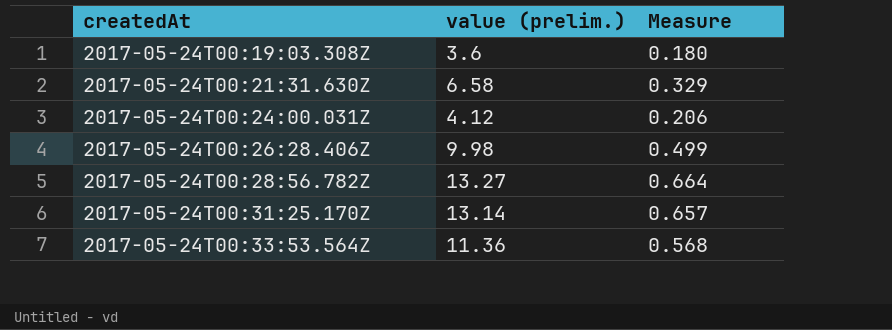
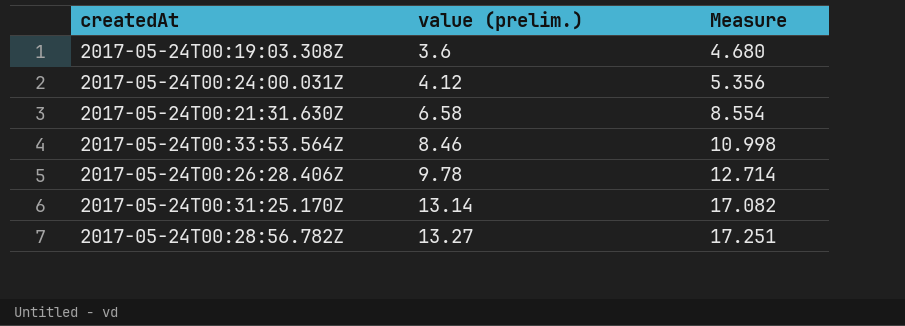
row order: createdAt ascending -> value (prelim.) ascending
column Measure | formula: [value (prelim.)] * 0.05 -> [value (prelim.)] * 1.3
2017-05-24T00:33:53.564Z | value (prelim.): 11.36 -> 8.46
2017-05-24T00:26:28.406Z | value (prelim.): 9.98 -> 9.78

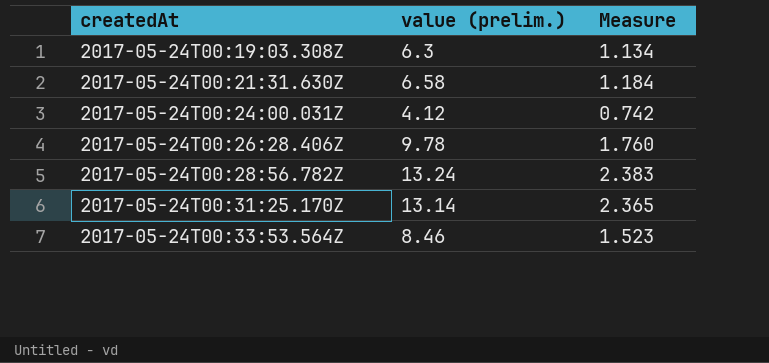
row order: value (prelim.) ascending -> createdAt ascending
column Measure | formula: [value (prelim.)] * 1.3 -> [value (prelim.)] * 0.18
2017-05-24T00:19:03.308Z | value (prelim.): 3.6 -> 6.3
2017-05-24T00:28:56.782Z | value (prelim.): 13.27 -> 13.24

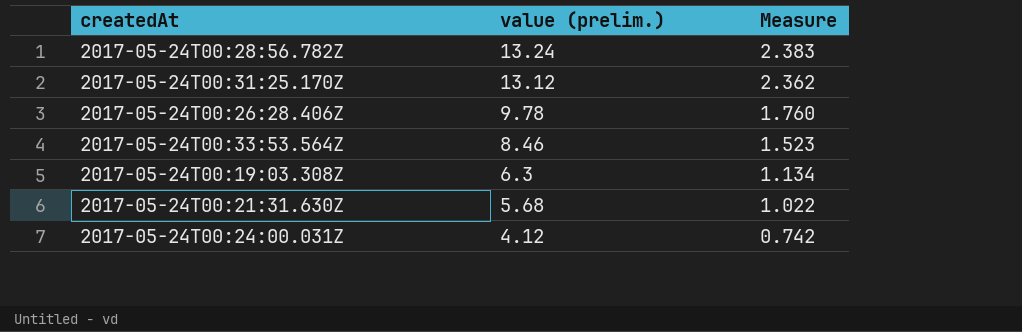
row order: createdAt ascending -> value (prelim.) descending
2017-05-24T00:31:25.170Z | value (prelim.): 13.14 -> 13.12
2017-05-24T00:31:25.170Z | Measure: 2.365 -> 2.362
2017-05-24T00:21:31.630Z | value (prelim.): 6.58 -> 5.68
2017-05-24T00:21:31.630Z | Measure: 1.184 -> 1.022

